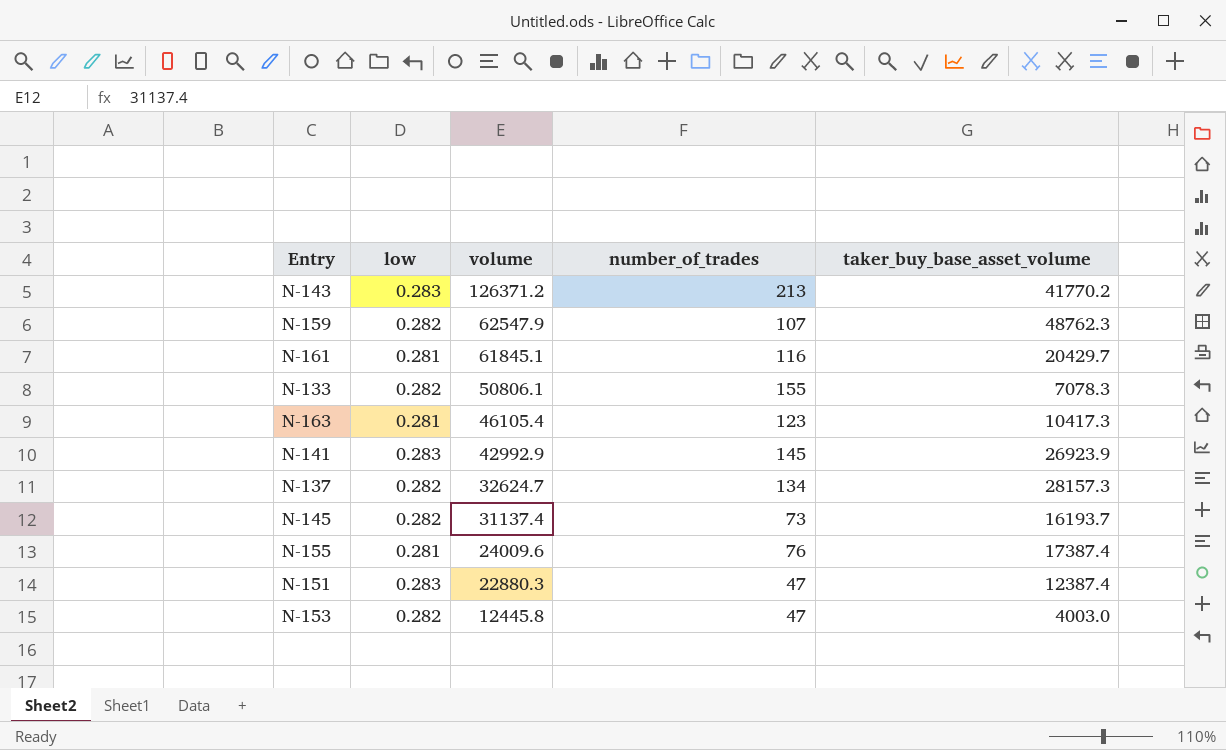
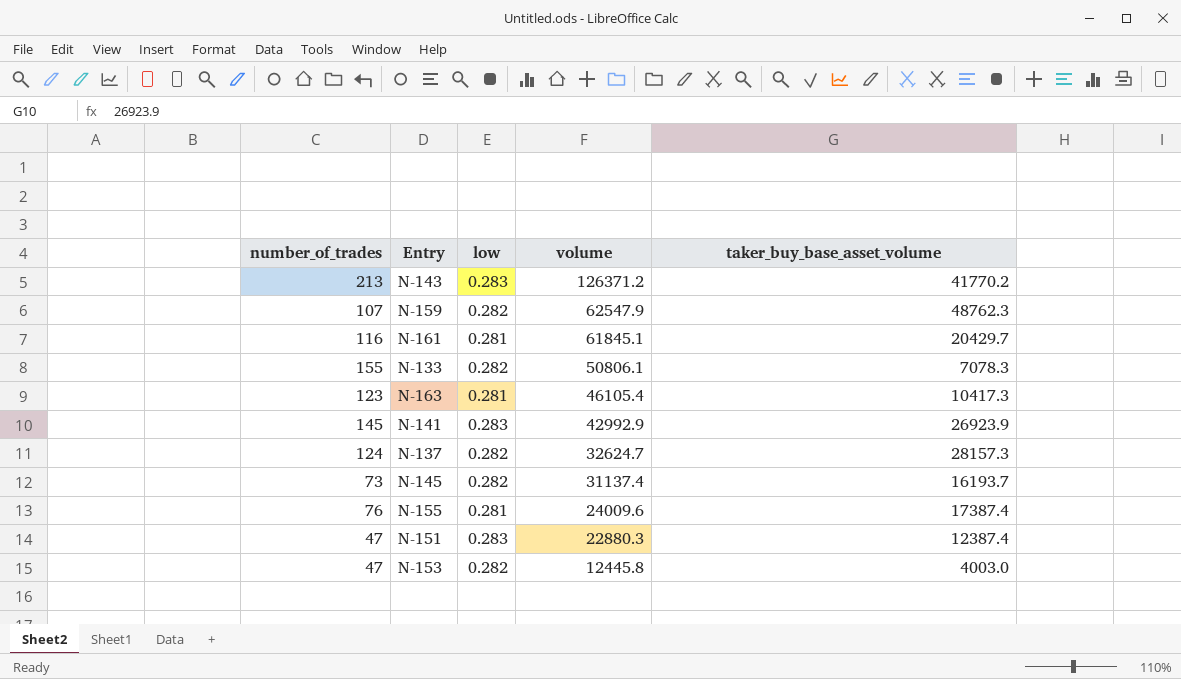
column number_of_trades | position: 4 -> 1
N-137 | number_of_trades: 134 -> 124

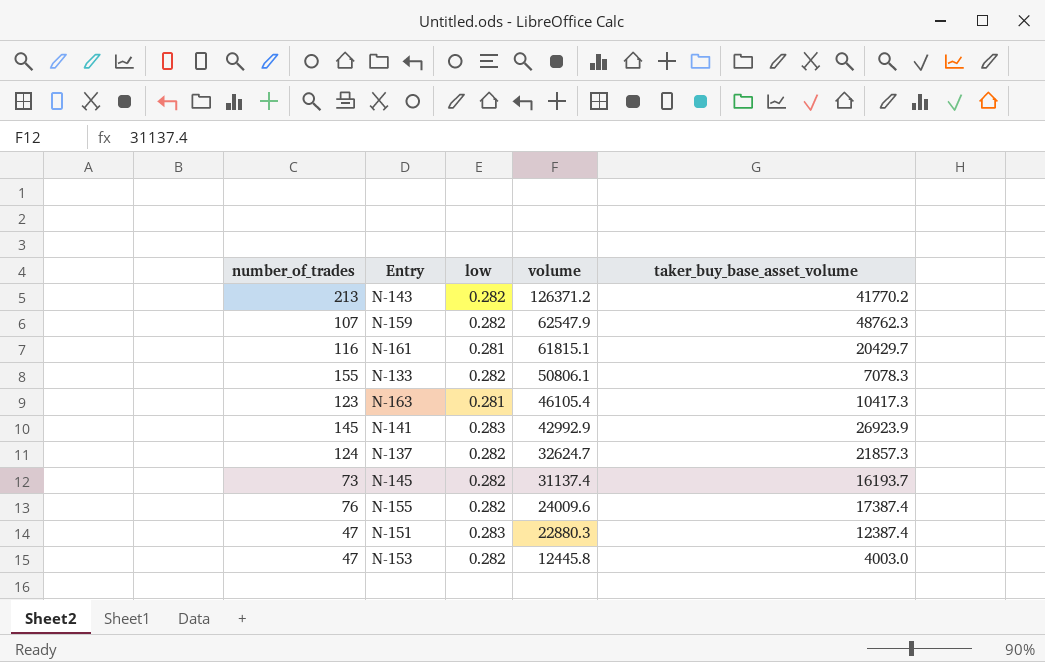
N-143 | low: 0.283 -> 0.282
N-161 | volume: 61845.1 -> 61815.1
N-137 | taker_buy_base_asset_volume: 28157.3 -> 21857.3
N-155 | low: 0.281 -> 0.282

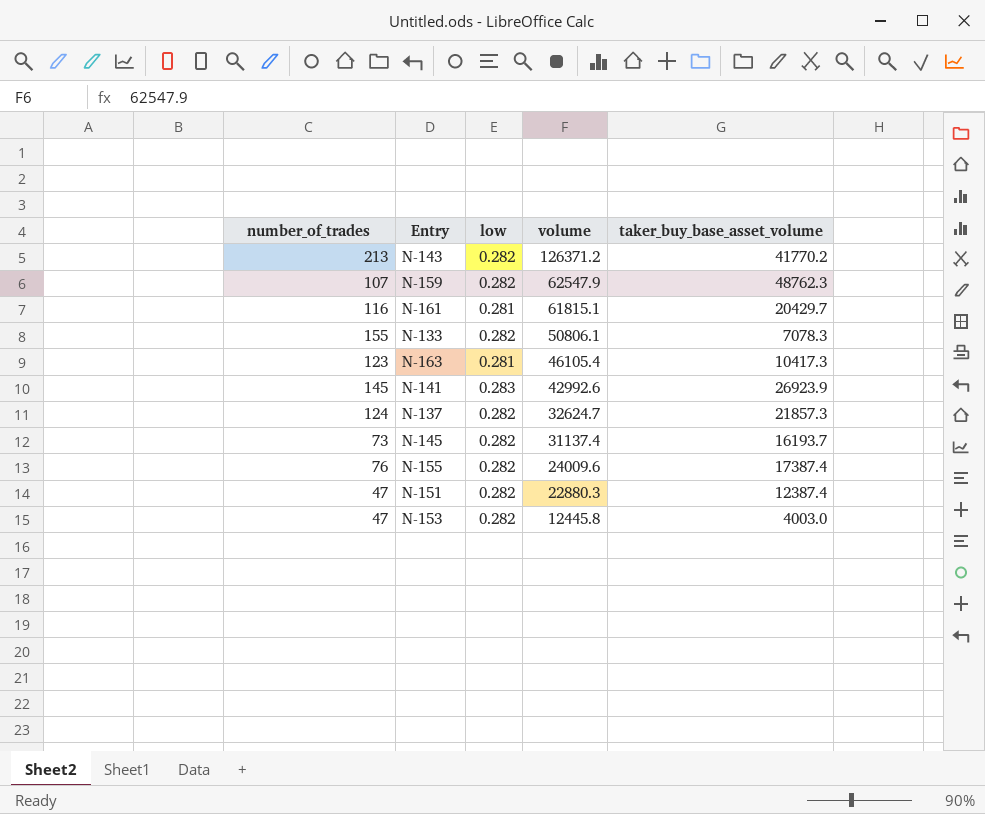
N-141 | volume: 42992.9 -> 42992.6
N-151 | low: 0.283 -> 0.282

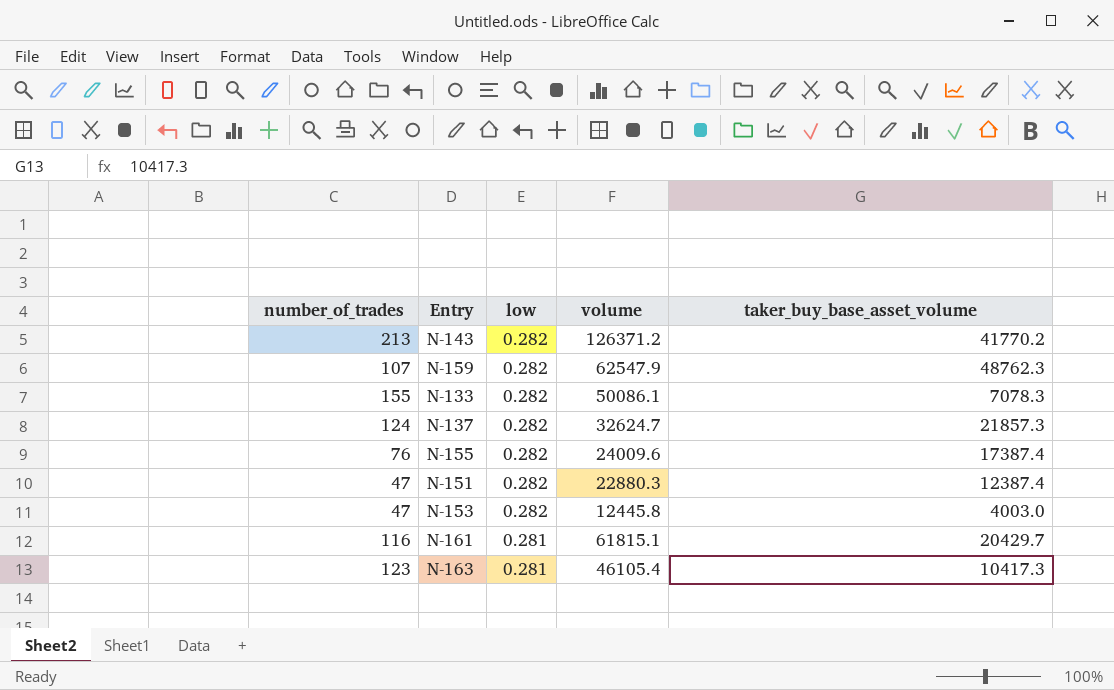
row order: volume descending -> low descending
row N-141: 145 | 0.283 | 42992.6 | 26923.9 -> none
row N-145: 73 | 0.282 | 31137.4 | 16193.7 -> none
N-133 | volume: 50806.1 -> 50086.1

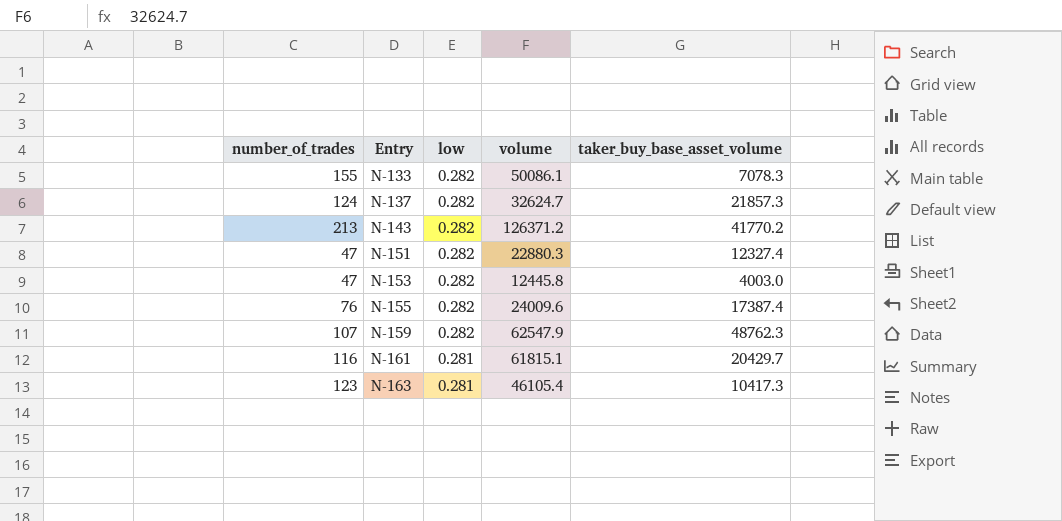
row order: low descending -> Entry ascending
N-151 | taker_buy_base_asset_volume: 12387.4 -> 12327.4

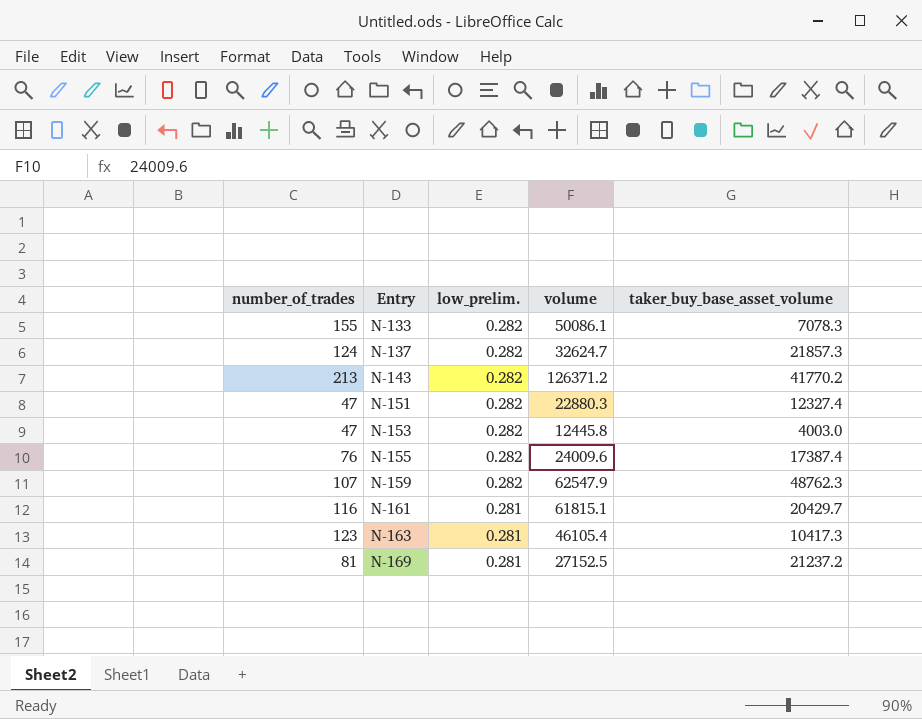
column name: low -> low_prelim.
row N-169: none -> 81 | 0.281 | 27152.5 | 21237.2

